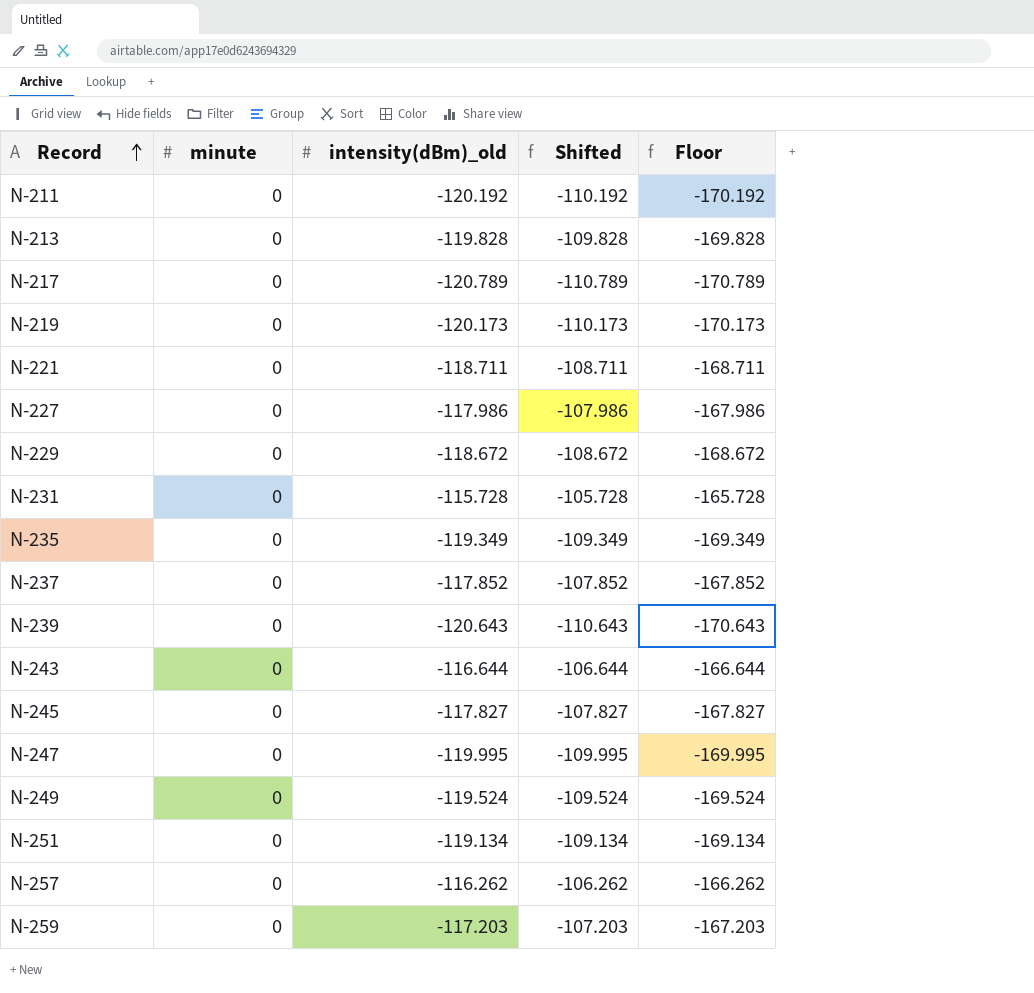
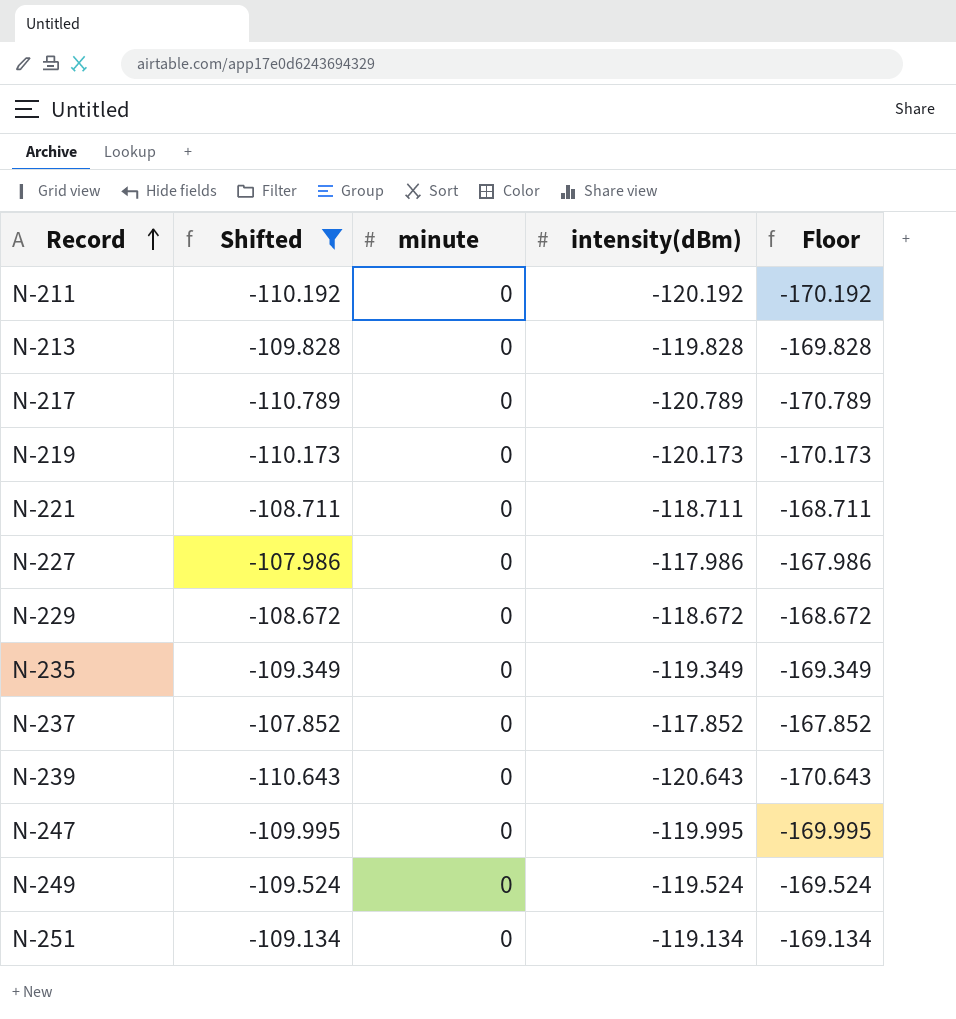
filter: none -> Shifted <= -107.852
column Shifted | position: 4 -> 2
column name: intensity(dBm)_old -> intensity(dBm)

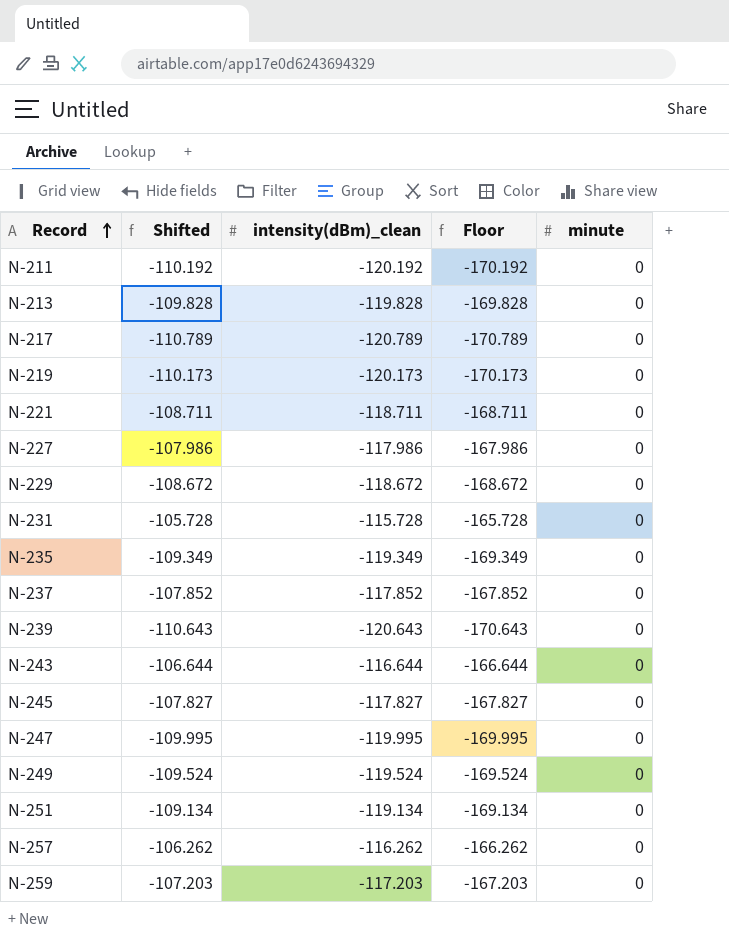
filter: Shifted <= -107.852 -> none
column name: intensity(dBm) -> intensity(dBm)_clean
column minute | position: 3 -> 5

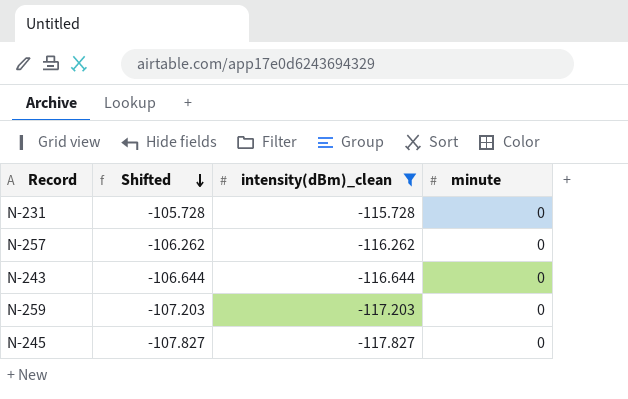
filter: none -> intensity(dBm)_clean >= -117.827
row order: Record ascending -> Shifted descending
column Floor | formula: [intensity(dBm)_clean] - 50 -> none

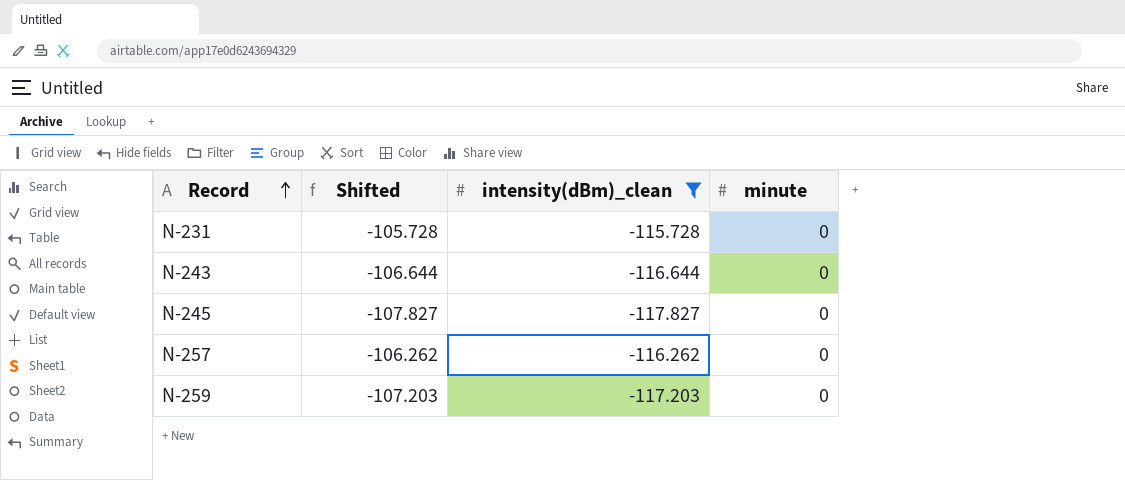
row order: Shifted descending -> Record ascending

